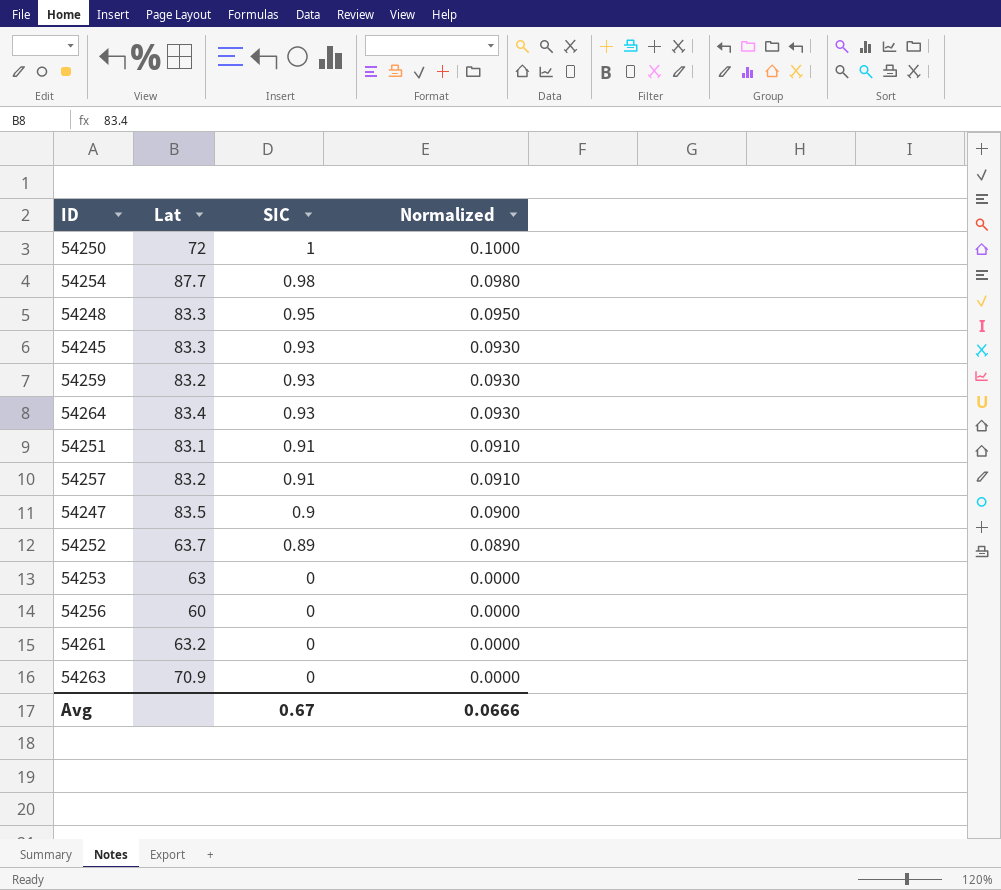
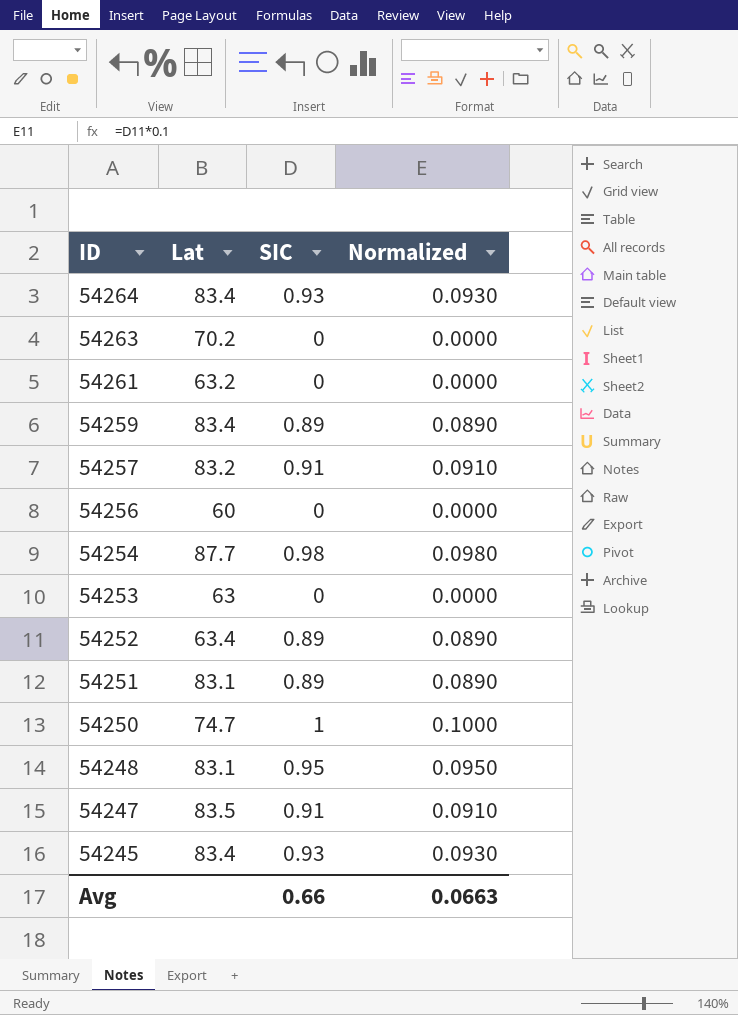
row order: SIC descending -> ID descending
54263 | Lat: 70.9 -> 70.2
54259 | Lat: 83.2 -> 83.4
54259 | SIC: 0.93 -> 0.89
54259 | Normalized: 0.0930 -> 0.0890
54252 | Lat: 63.7 -> 63.4
54251 | SIC: 0.91 -> 0.89
54251 | Normalized: 0.0910 -> 0.0890
54250 | Lat: 72 -> 74.7
54248 | Lat: 83.3 -> 83.1
54247 | SIC: 0.9 -> 0.91
54247 | Normalized: 0.0900 -> 0.0910
54245 | Lat: 83.3 -> 83.4
Avg | SIC: 0.67 -> 0.66
Avg | Normalized: 0.0666 -> 0.0663

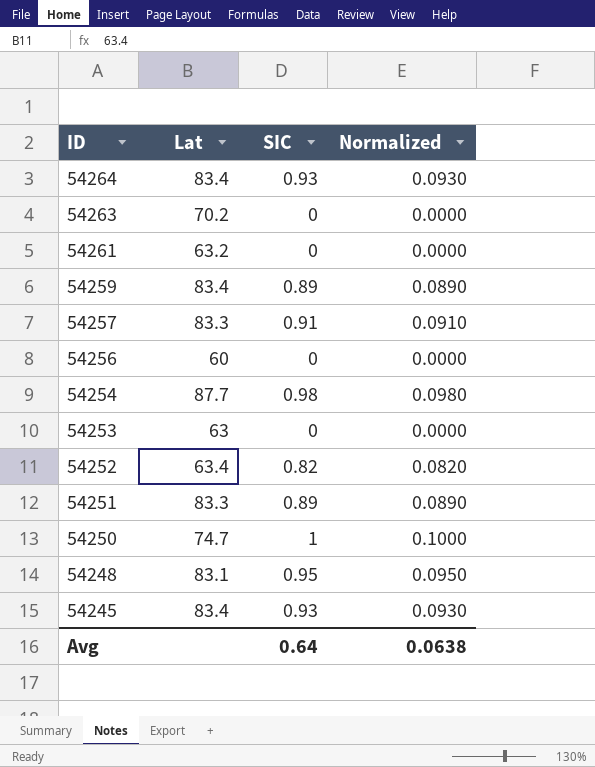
row 54247: 83.5 | 0.91 | 0.0910 -> none
54257 | Lat: 83.2 -> 83.3
54252 | SIC: 0.89 -> 0.82
54252 | Normalized: 0.0890 -> 0.0820
54251 | Lat: 83.1 -> 83.3
Avg | SIC: 0.66 -> 0.64
Avg | Normalized: 0.0663 -> 0.0638

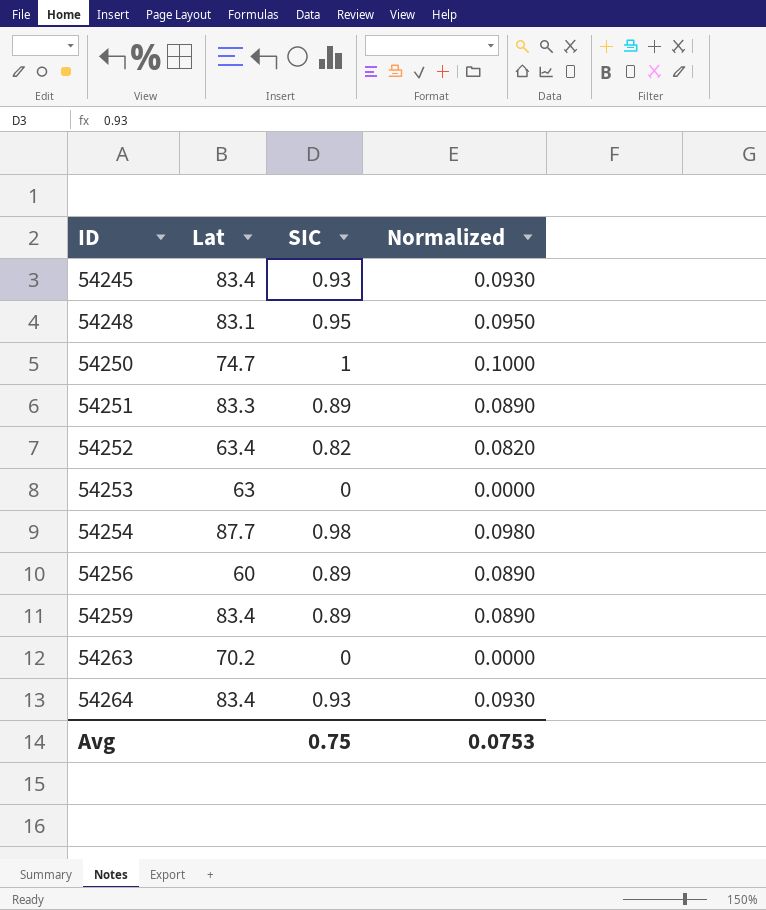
row order: ID descending -> ID ascending
row 54261: 63.2 | 0 | 0.0000 -> none
row 54257: 83.3 | 0.91 | 0.0910 -> none
54256 | SIC: 0 -> 0.89
54256 | Normalized: 0.0000 -> 0.0890
Avg | SIC: 0.64 -> 0.75
Avg | Normalized: 0.0638 -> 0.0753

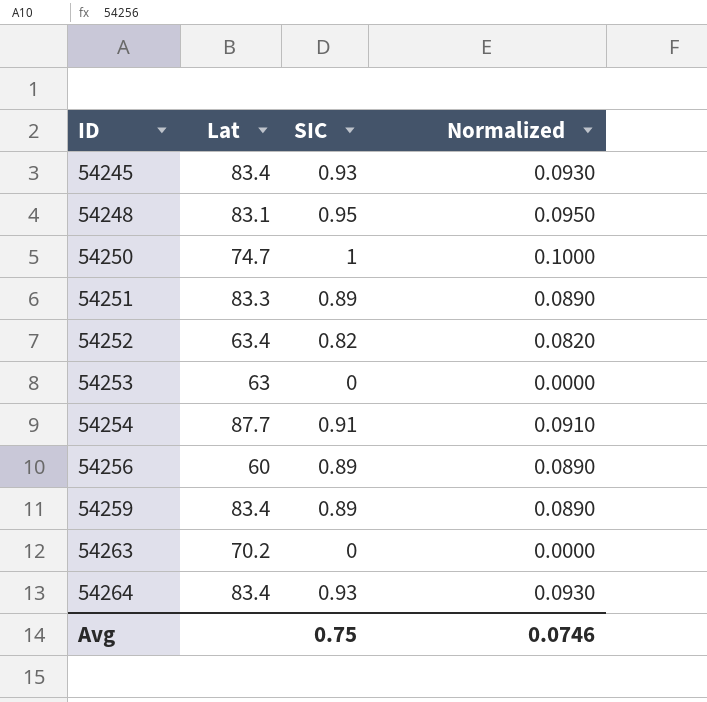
54254 | SIC: 0.98 -> 0.91
54254 | Normalized: 0.0980 -> 0.0910
Avg | Normalized: 0.0753 -> 0.0746

